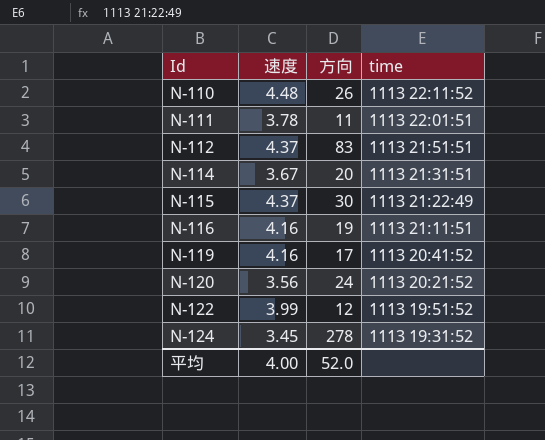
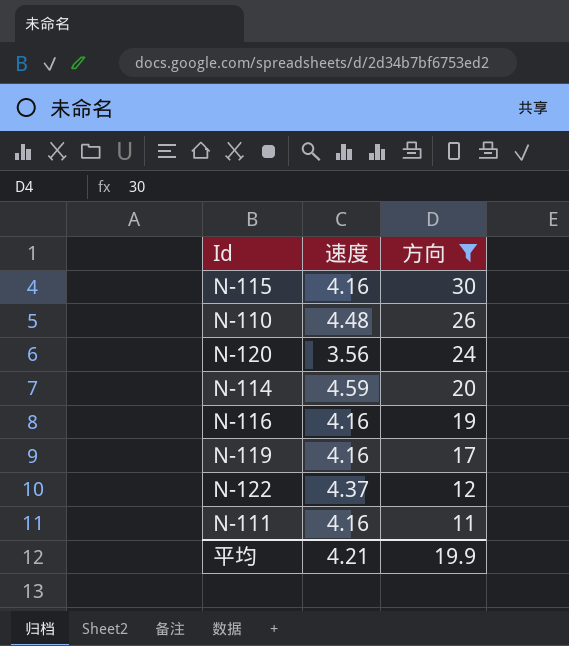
filter: none -> 方向 <= 30
row order: Id ascending -> 方向 descending
column time | position: 4 -> none
N-115 | 速度: 4.37 -> 4.16
N-114 | 速度: 3.67 -> 4.59
N-122 | 速度: 3.99 -> 4.37
N-111 | 速度: 3.78 -> 4.16
平均 | 速度: 4.00 -> 4.21
平均 | 方向: 52.0 -> 19.9

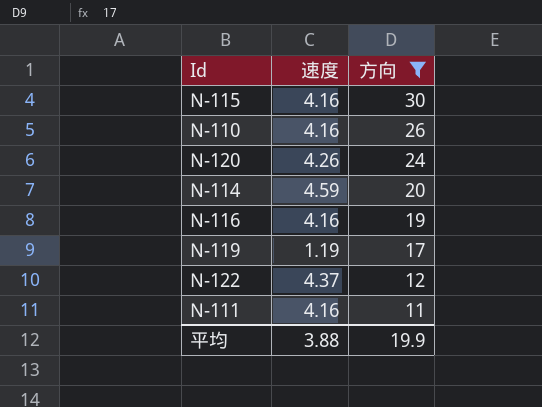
N-110 | 速度: 4.48 -> 4.16
N-120 | 速度: 3.56 -> 4.26
N-119 | 速度: 4.16 -> 1.19
平均 | 速度: 4.21 -> 3.88

